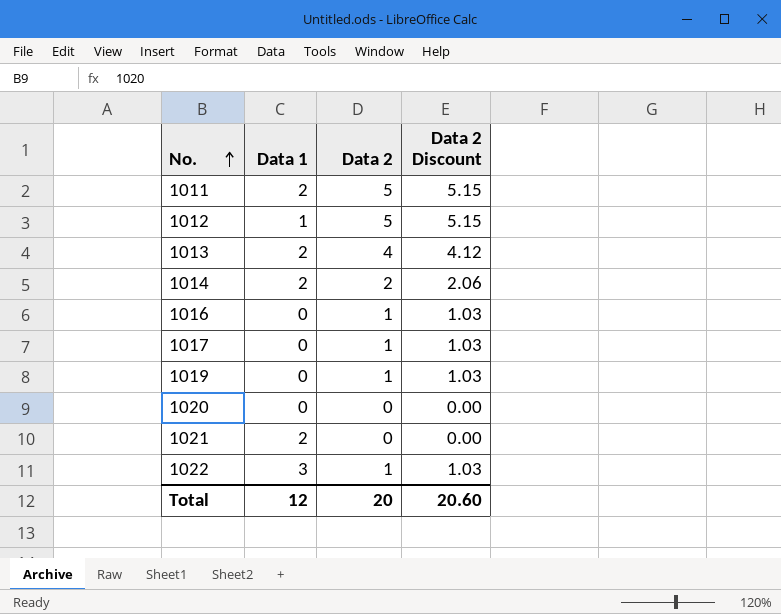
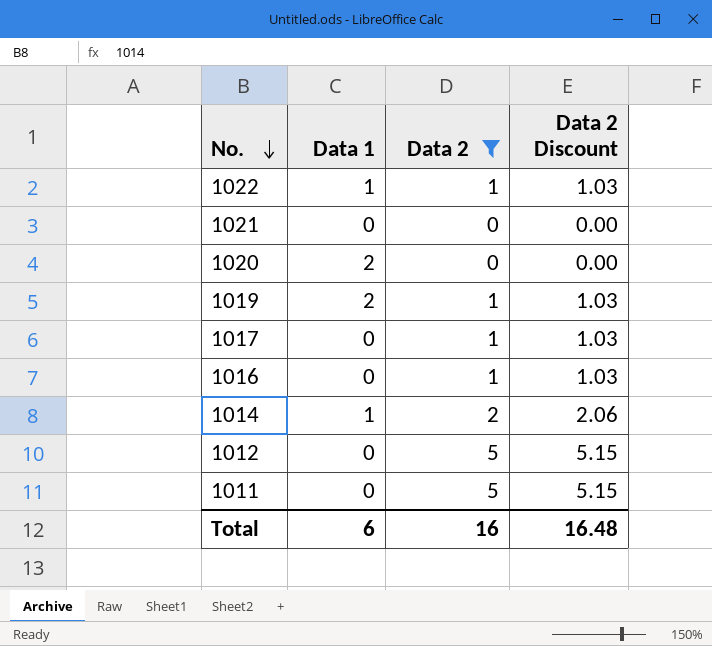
filter: none -> Data 2 != 4
row order: No. ascending -> No. descending
1022 | Data 1: 3 -> 1
1021 | Data 1: 2 -> 0
1020 | Data 1: 0 -> 2
1019 | Data 1: 0 -> 2
1014 | Data 1: 2 -> 1
1012 | Data 1: 1 -> 0
1011 | Data 1: 2 -> 0
Total | Data 1: 12 -> 6
Total | Data 2: 20 -> 16
Total | Data 2 Discount: 20.60 -> 16.48

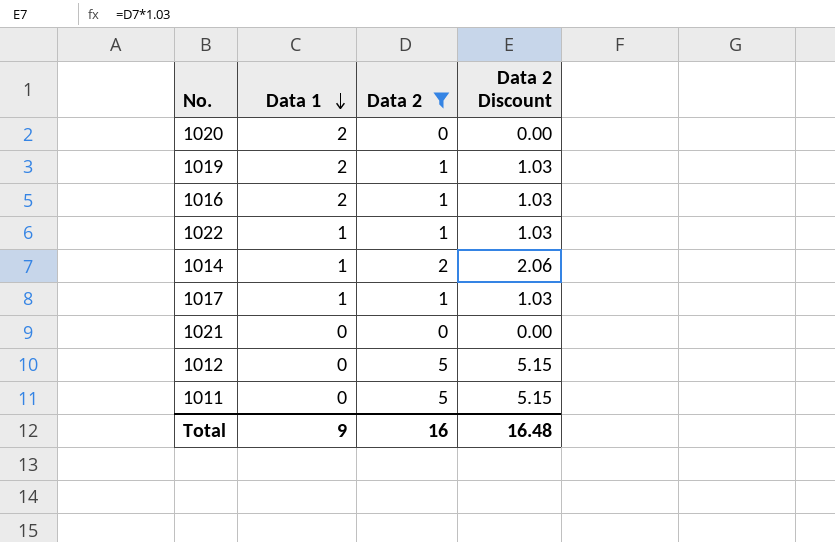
row order: No. descending -> Data 1 descending
1016 | Data 1: 0 -> 2
1017 | Data 1: 0 -> 1
Total | Data 1: 6 -> 9

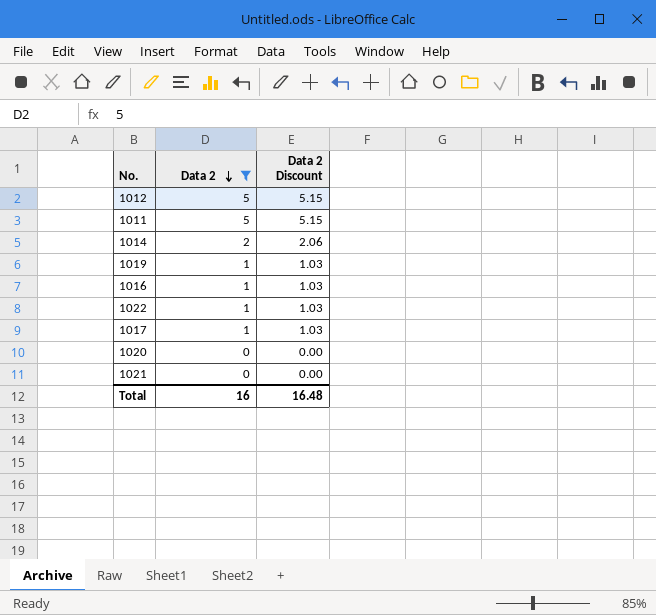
row order: Data 1 descending -> Data 2 descending
column Data 1 | position: 2 -> none

